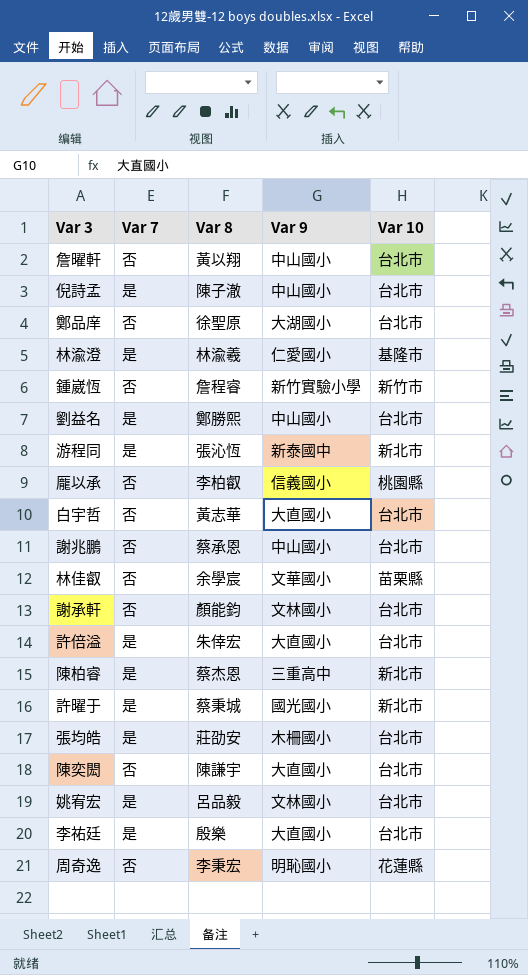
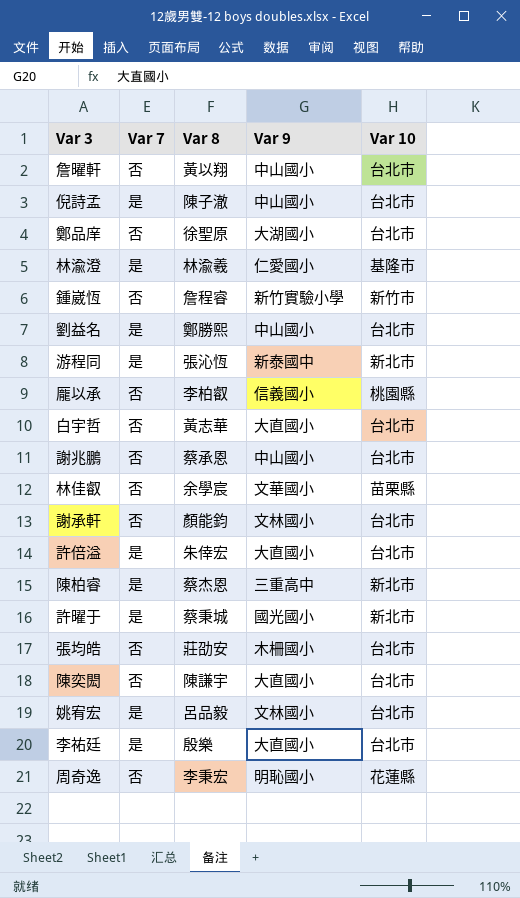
張均皓 | Var 7: 是 -> 否

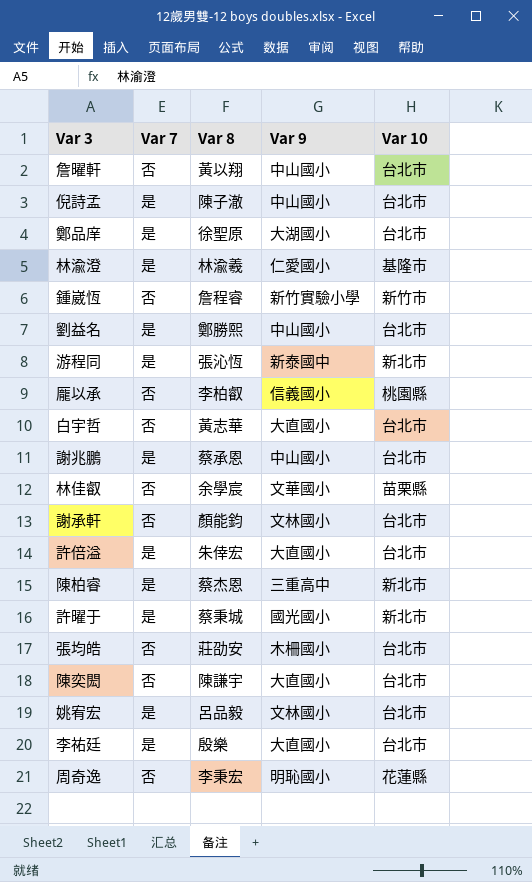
鄭品庠 | Var 7: 否 -> 是
謝兆鵬 | Var 7: 否 -> 是

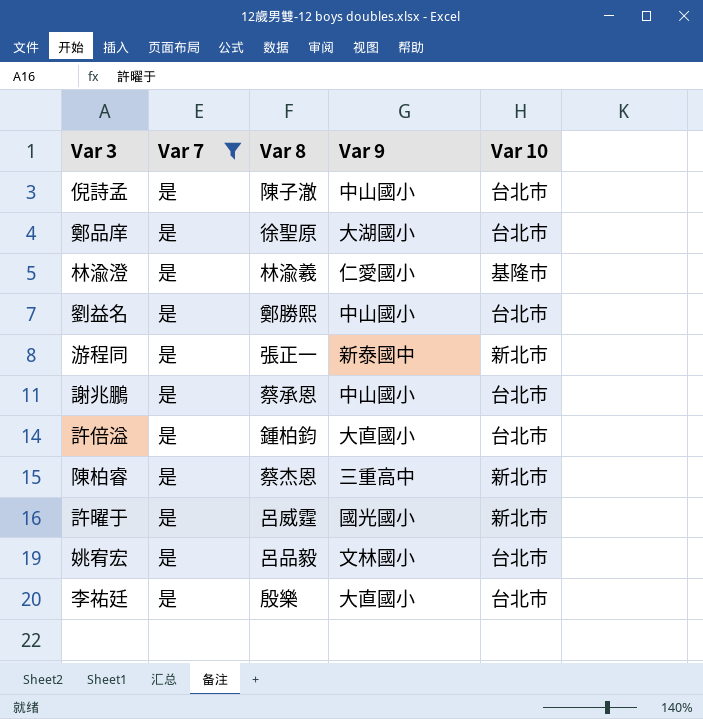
filter: none -> Var 7 = 是
游程同 | Var 8: 張沁恆 -> 張正一
許倍溢 | Var 8: 朱倖宏 -> 鍾柏鈞
許曜于 | Var 8: 蔡秉城 -> 呂威霆

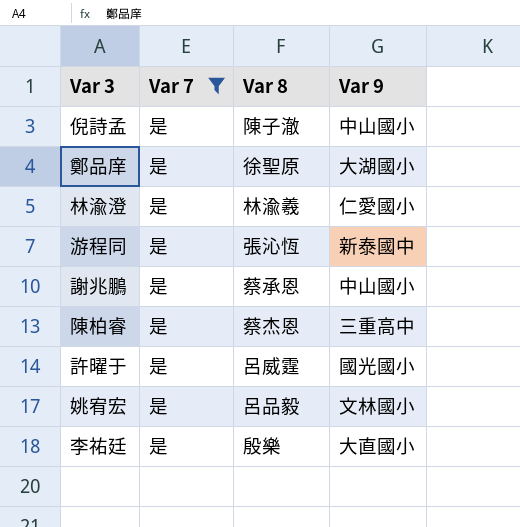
column Var 10 | position: 5 -> none
row 劉益名: 是 | 鄭勝熙 | 中山國小 | 台北市 -> none
row 許倍溢: 是 | 鍾柏鈞 | 大直國小 | 台北市 -> none
游程同 | Var 8: 張正一 -> 張沁恆

